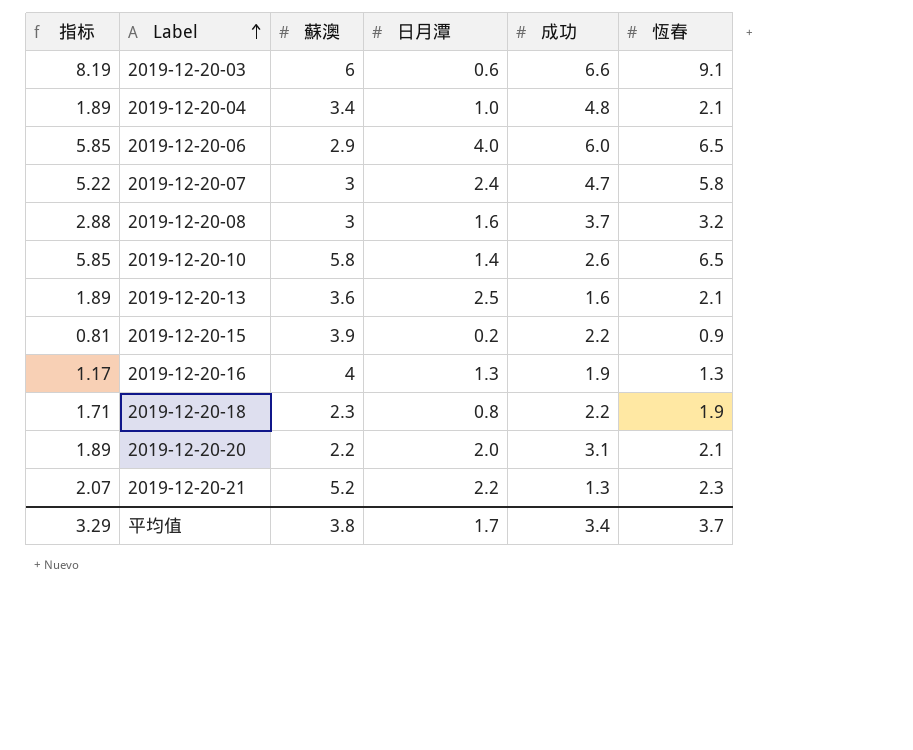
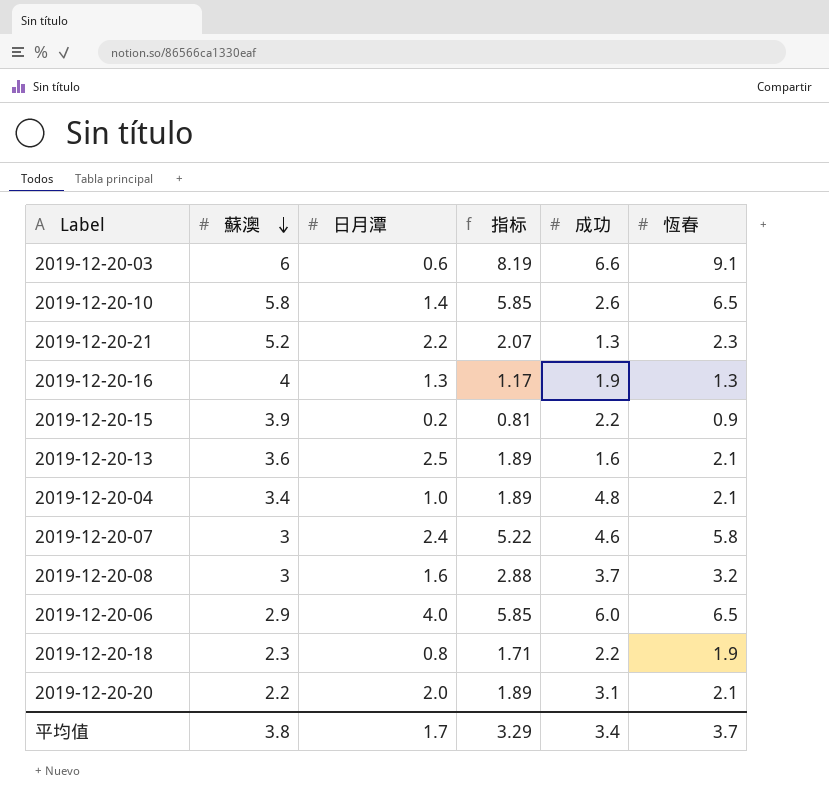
row order: Label ascending -> 蘇澳 descending
column 指标 | position: 1 -> 4
2019-12-20-07 | 成功: 4.7 -> 4.6

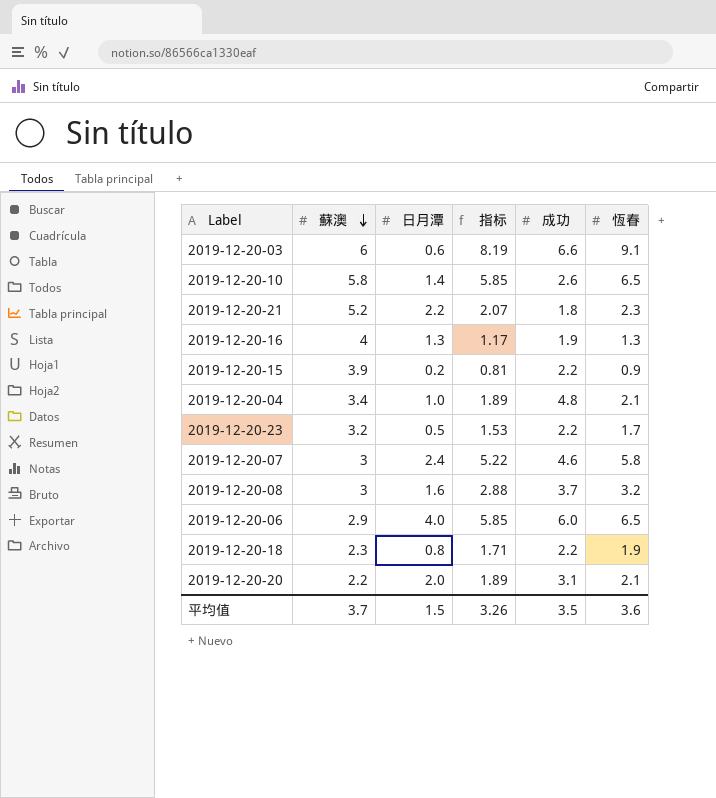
row 2019-12-20-13: 3.6 | 2.5 | 1.89 | 1.6 | 2.1 -> none
2019-12-20-21 | 成功: 1.3 -> 1.8
row 2019-12-20-23: none -> 3.2 | 0.5 | 1.53 | 2.2 | 1.7
平均值 | 蘇澳: 3.8 -> 3.7
平均值 | 日月潭: 1.7 -> 1.5
平均值 | 指标: 3.29 -> 3.26
平均值 | 成功: 3.4 -> 3.5
平均值 | 恆春: 3.7 -> 3.6

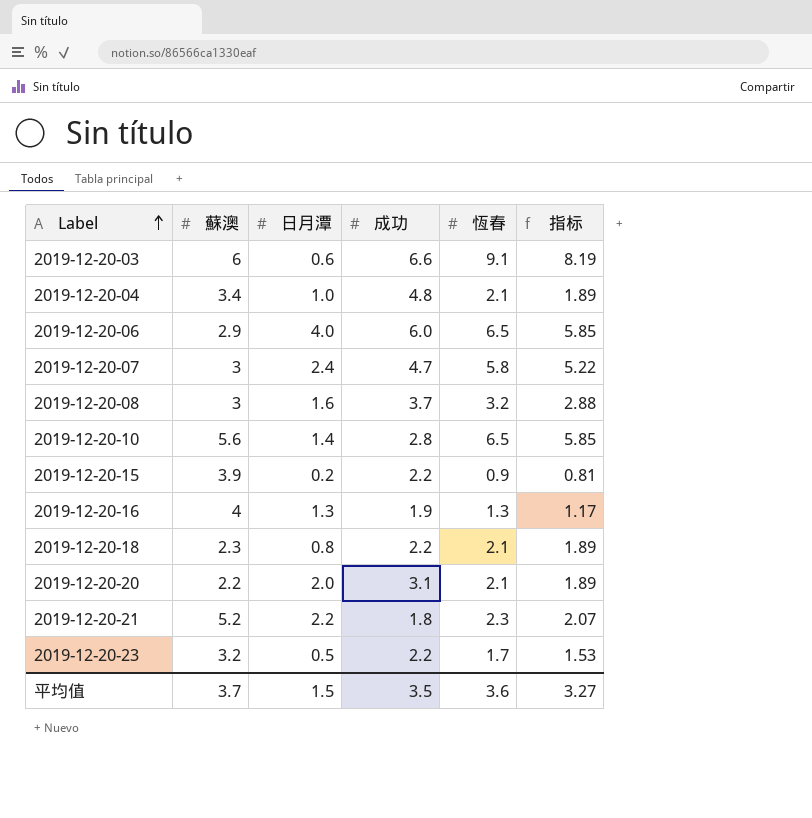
row order: 蘇澳 descending -> Label ascending
column 指标 | position: 4 -> 6
2019-12-20-07 | 成功: 4.6 -> 4.7
2019-12-20-10 | 蘇澳: 5.8 -> 5.6
2019-12-20-10 | 成功: 2.6 -> 2.8
2019-12-20-18 | 恆春: 1.9 -> 2.1
2019-12-20-18 | 指标: 1.71 -> 1.89
平均值 | 指标: 3.26 -> 3.27

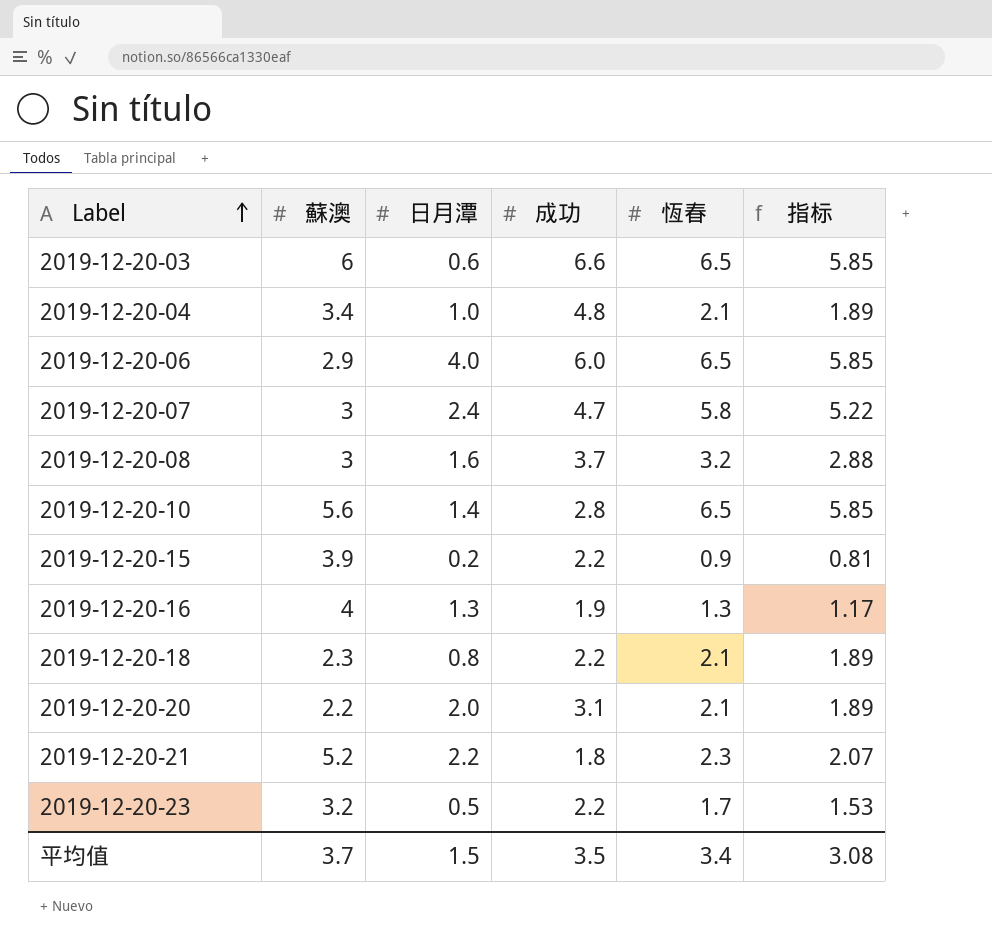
2019-12-20-03 | 恆春: 9.1 -> 6.5
2019-12-20-03 | 指标: 8.19 -> 5.85
平均值 | 恆春: 3.6 -> 3.4
平均值 | 指标: 3.27 -> 3.08

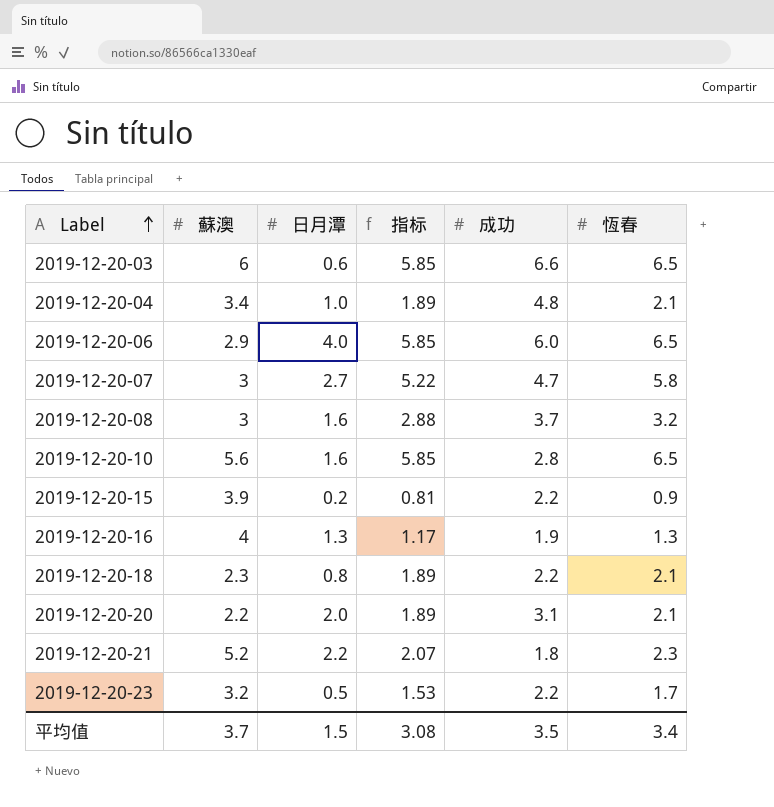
column 指标 | position: 6 -> 4
2019-12-20-07 | 日月潭: 2.4 -> 2.7
2019-12-20-10 | 日月潭: 1.4 -> 1.6

